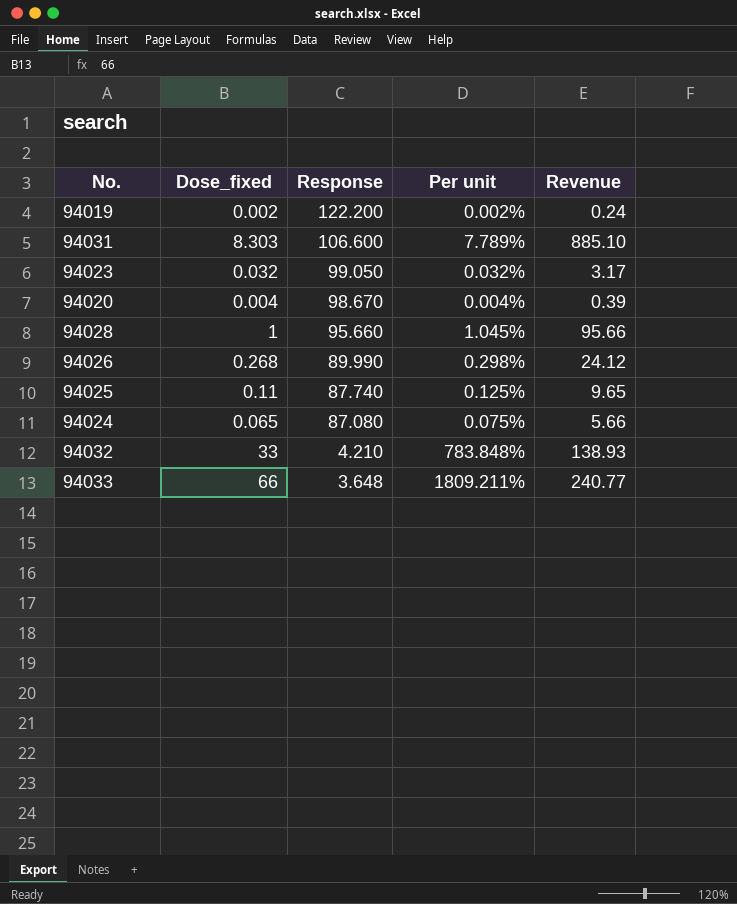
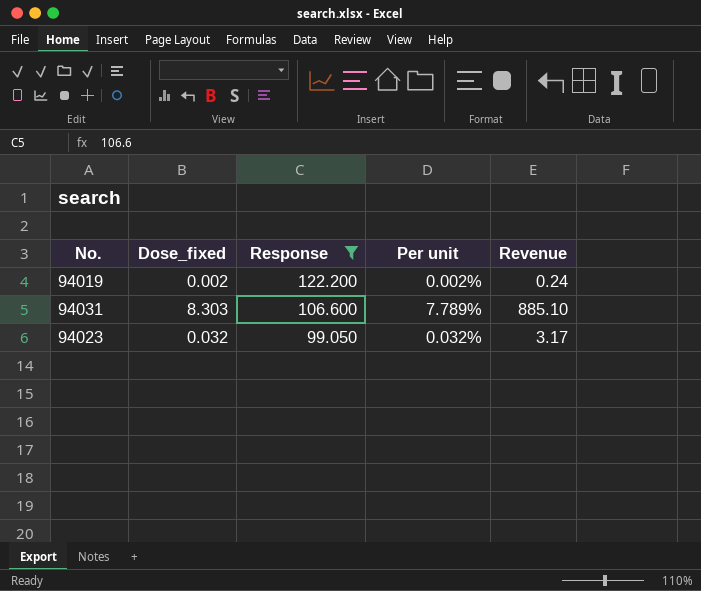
filter: none -> Response >= 99.050

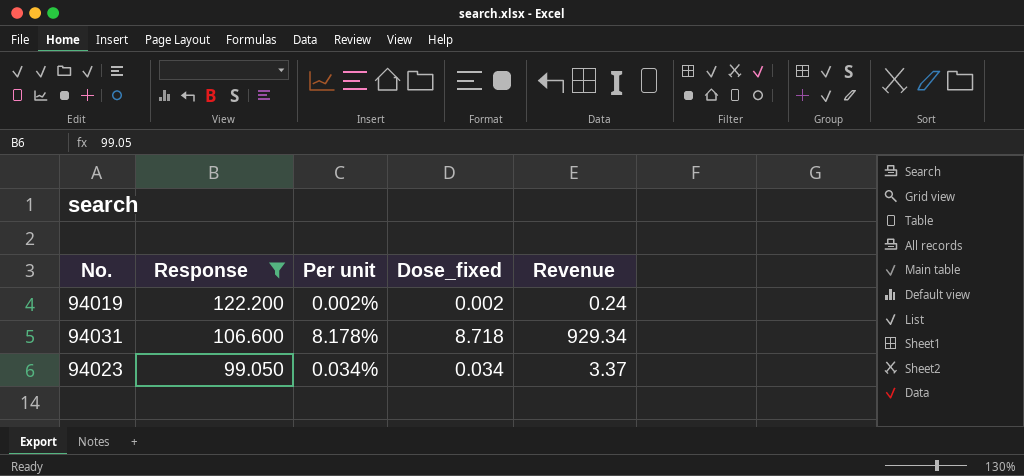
column Dose_fixed | position: 2 -> 4
94031 | Per unit: 7.789% -> 8.178%
94031 | Dose_fixed: 8.303 -> 8.718
94031 | Revenue: 885.10 -> 929.34
94023 | Per unit: 0.032% -> 0.034%
94023 | Dose_fixed: 0.032 -> 0.034
94023 | Revenue: 3.17 -> 3.37

